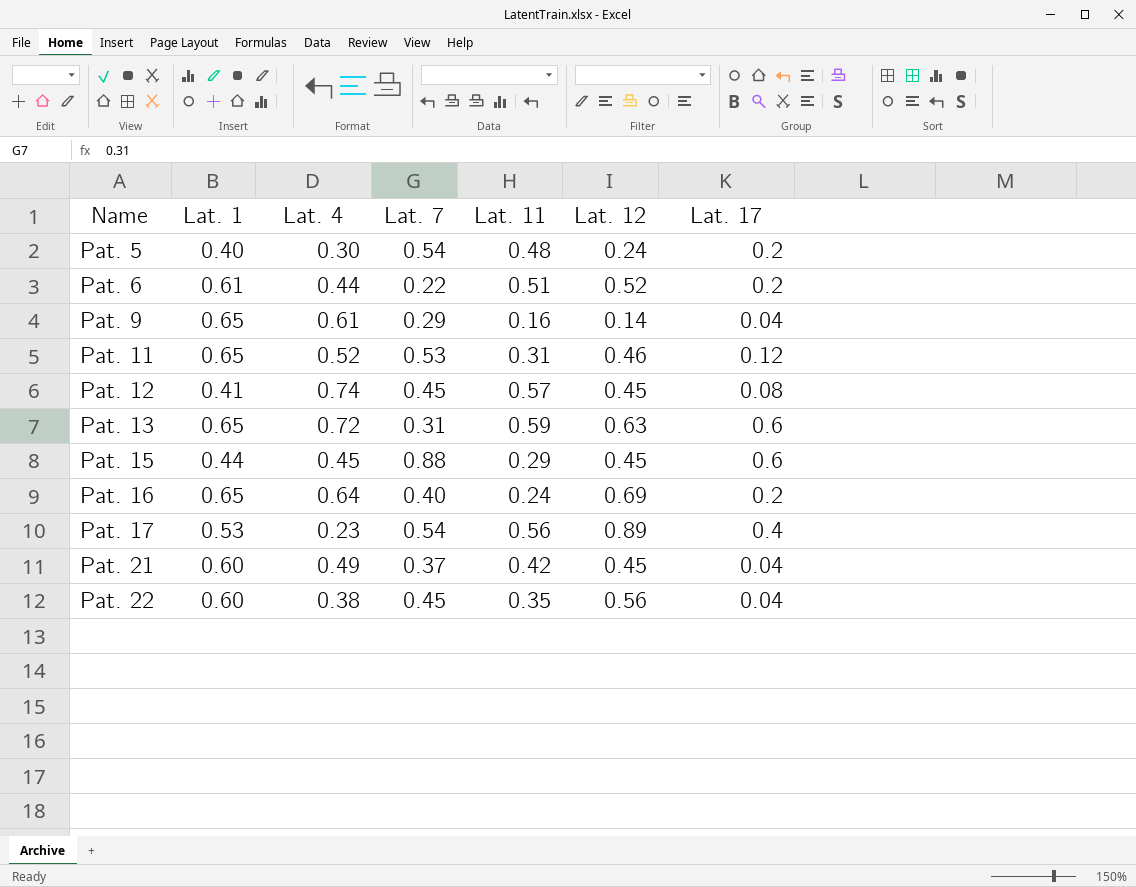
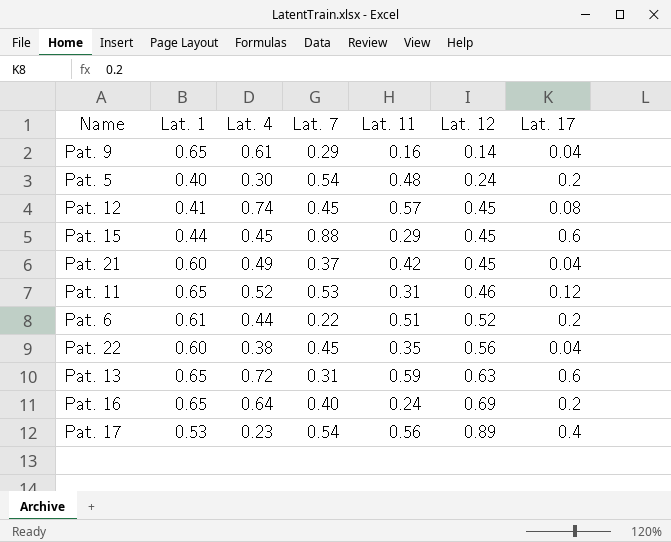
row order: Name ascending -> Lat. 12 ascending

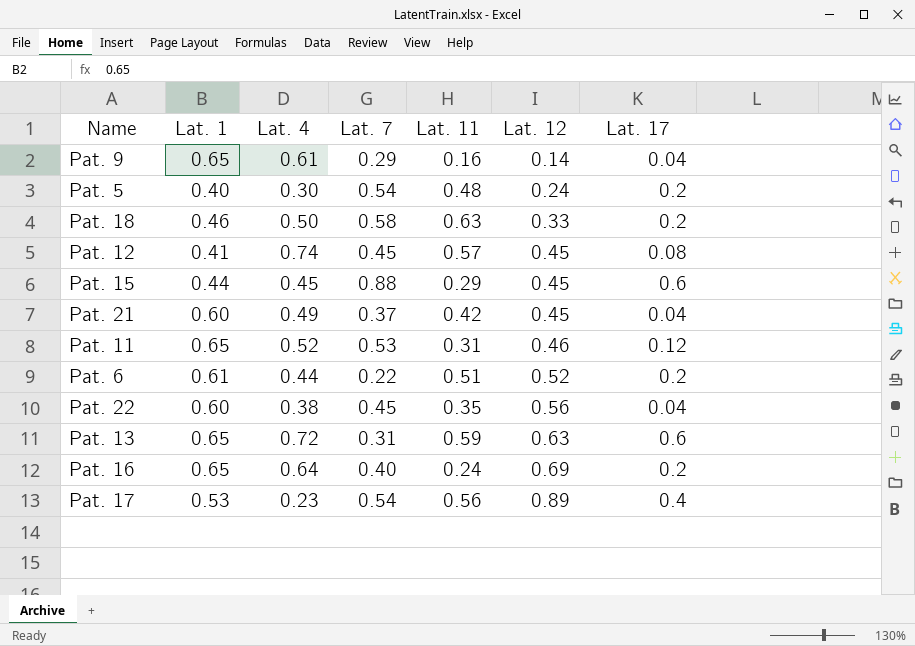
row Pat. 18: none -> 0.46 | 0.50 | 0.58 | 0.63 | 0.33 | 0.2

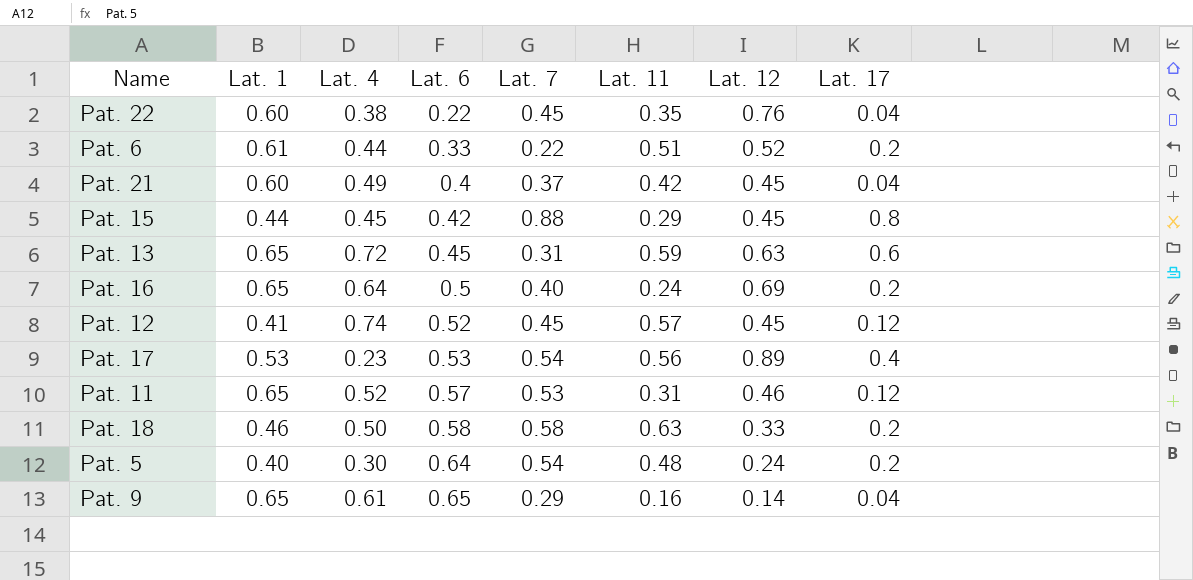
row order: Lat. 12 ascending -> Lat. 6 ascending
column Lat. 6 | position: none -> 4
Pat. 22 | Lat. 12: 0.56 -> 0.76
Pat. 15 | Lat. 17: 0.6 -> 0.8
Pat. 12 | Lat. 17: 0.08 -> 0.12

